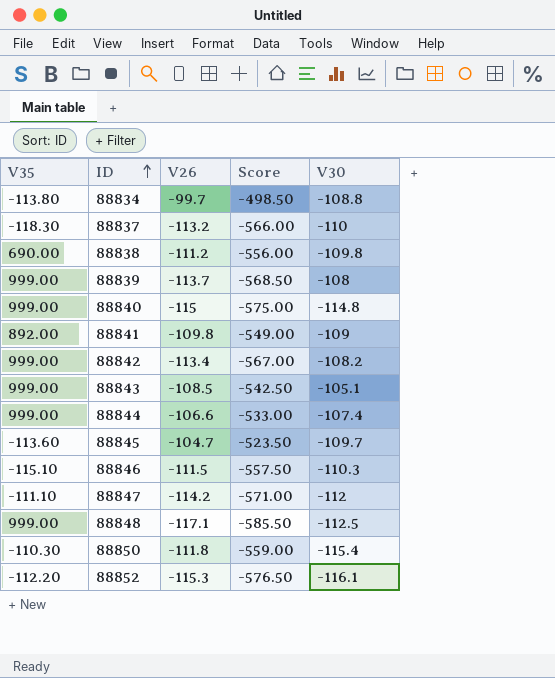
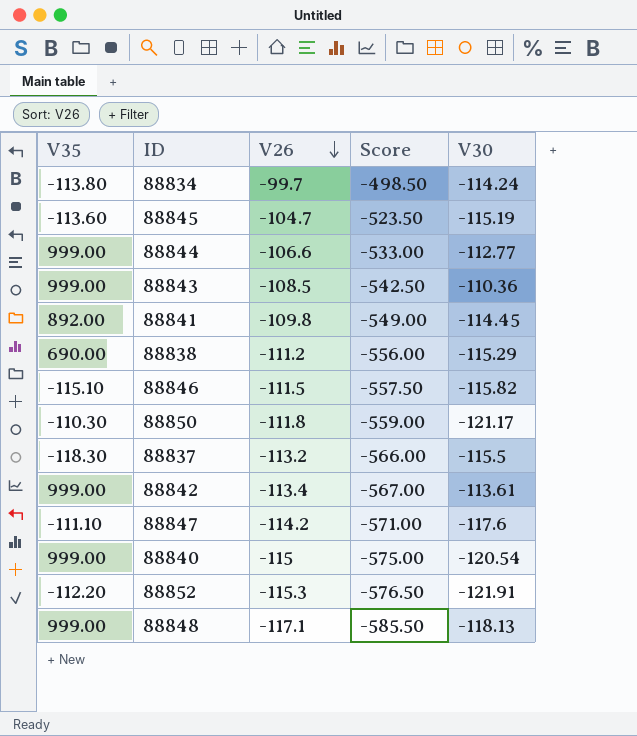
row order: ID ascending -> V26 descending
row 88839: 999.00 | -113.7 | -568.50 | -108 -> none
88834 | V30: -108.8 -> -114.24
88845 | V30: -109.7 -> -115.19
88844 | V30: -107.4 -> -112.77
88843 | V30: -105.1 -> -110.36
88841 | V30: -109 -> -114.45
88838 | V30: -109.8 -> -115.29
88846 | V30: -110.3 -> -115.82
88850 | V30: -115.4 -> -121.17
88837 | V30: -110 -> -115.5
88842 | V30: -108.2 -> -113.61
88847 | V30: -112 -> -117.6
88840 | V30: -114.8 -> -120.54
88852 | V30: -116.1 -> -121.91
88848 | V30: -112.5 -> -118.13

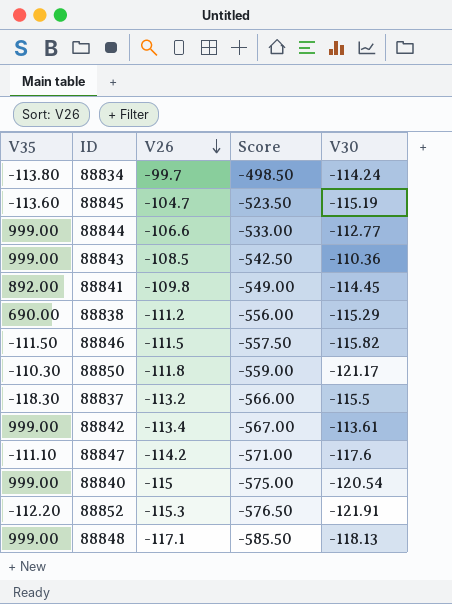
88846 | V35: -115.10 -> -111.50

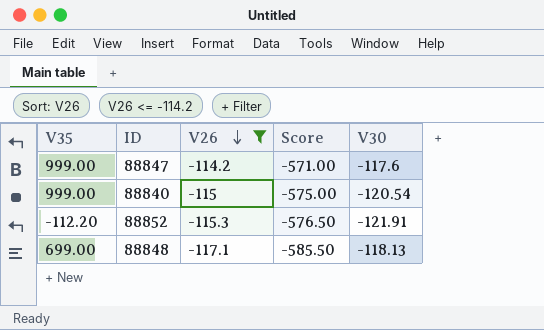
filter: none -> V26 <= -114.2
88847 | V35: -111.10 -> 999.00
88848 | V35: 999.00 -> 699.00

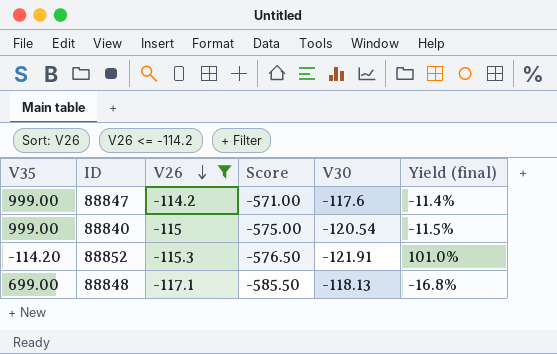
column Yield (final) | formula: none -> [V26] / [V35]
88852 | V35: -112.20 -> -114.20

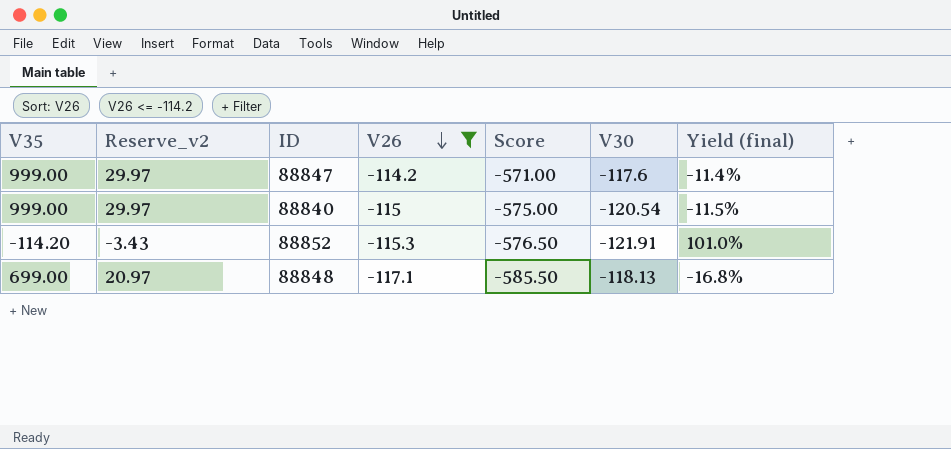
column Reserve_v2 | formula: none -> [V35] * 0.03

